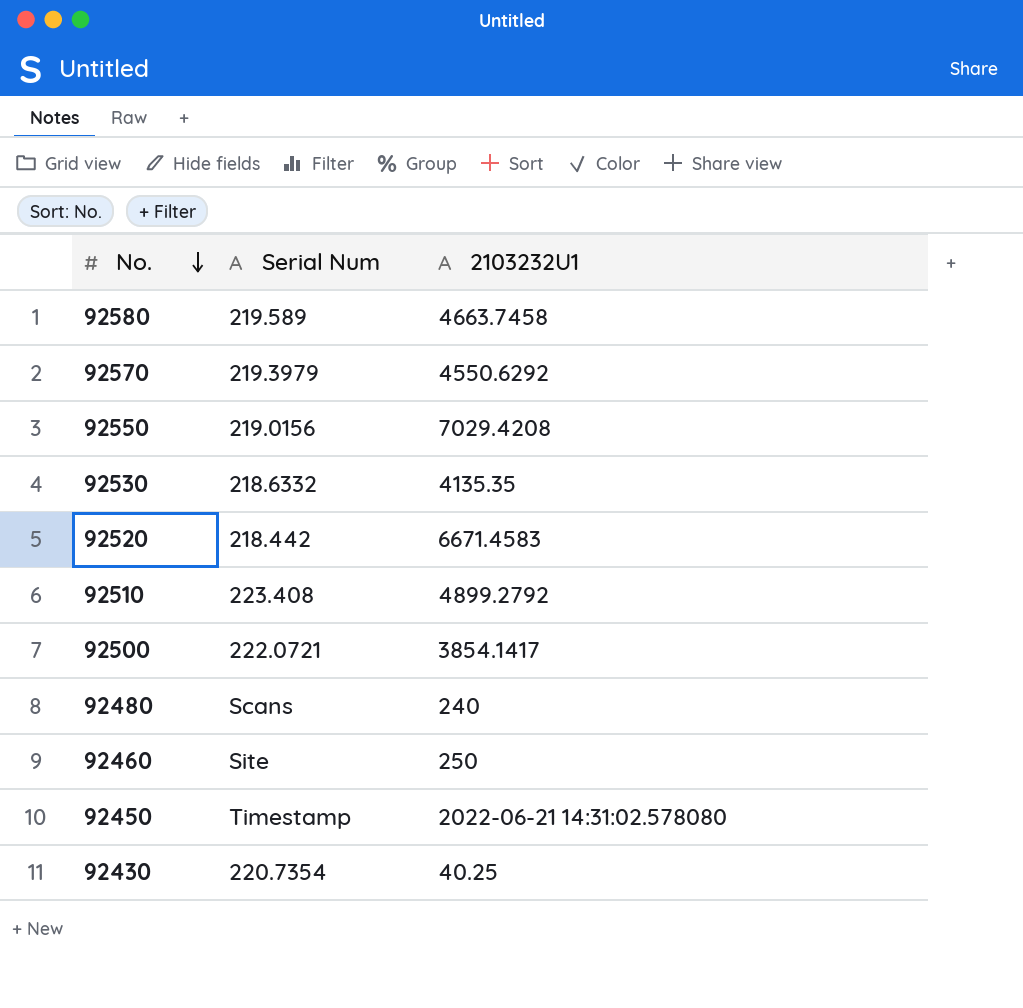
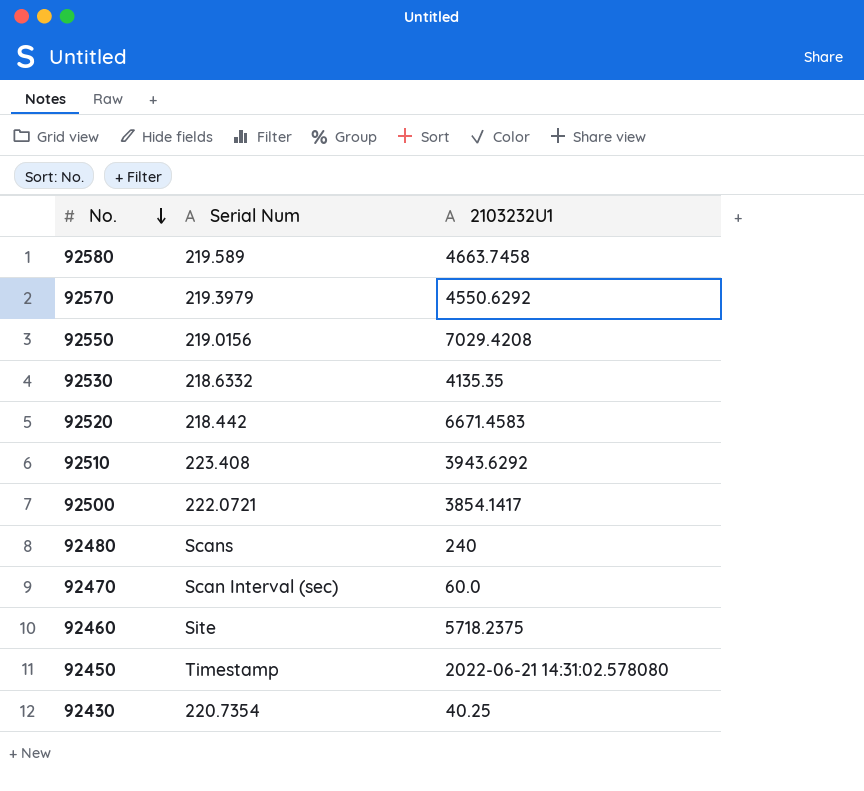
92510 | 2103232U1: 4899.2792 -> 3943.6292
row 92470: none -> Scan Interval (sec) | 60.0
92460 | 2103232U1: 250 -> 5718.2375

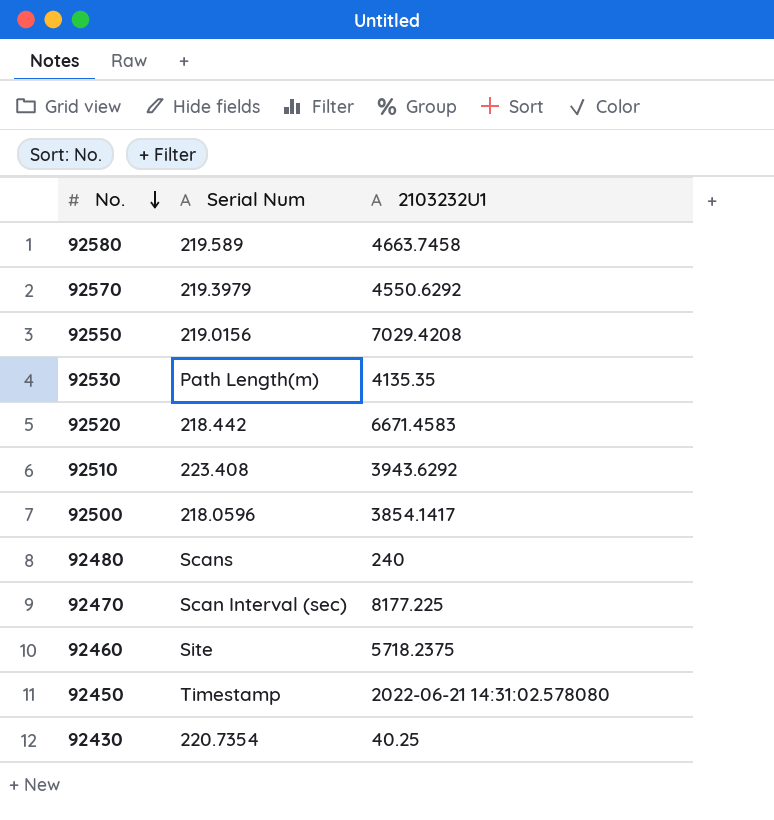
92530 | Serial Num: 218.6332 -> Path Length(m)
92500 | Serial Num: 222.0721 -> 218.0596
92470 | 2103232U1: 60.0 -> 8177.225

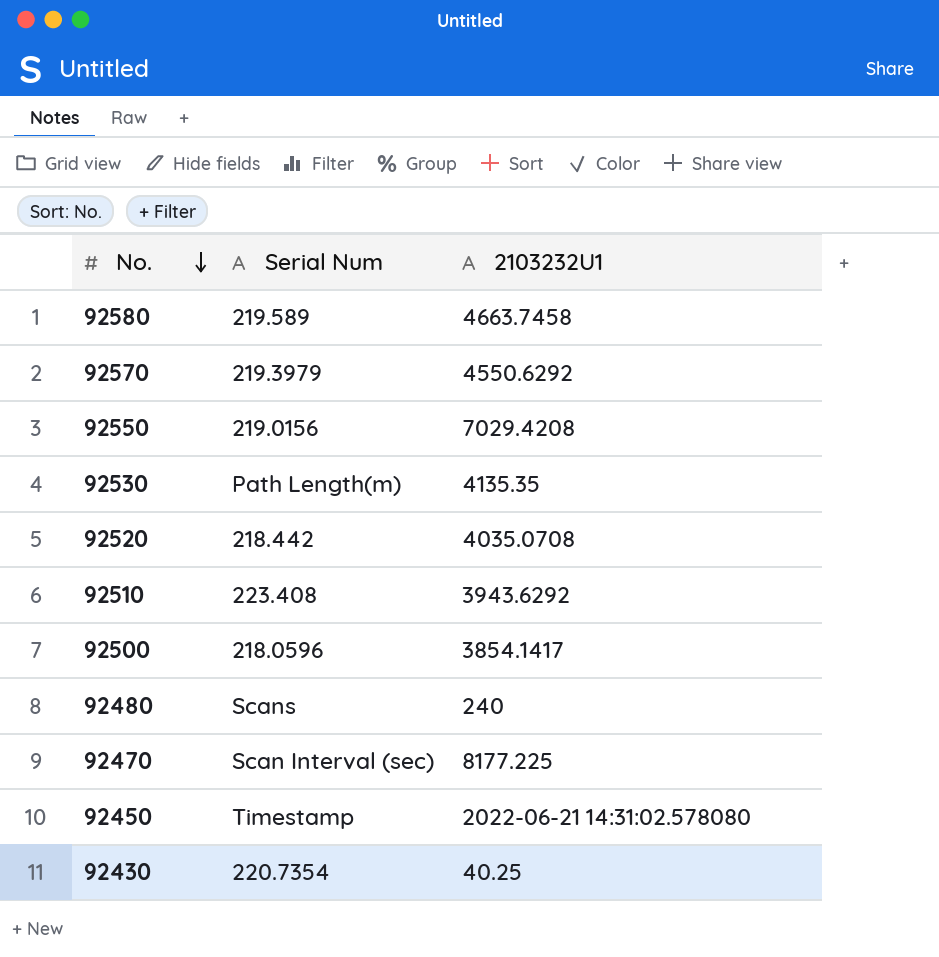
row 92460: Site | 5718.2375 -> none
92520 | 2103232U1: 6671.4583 -> 4035.0708

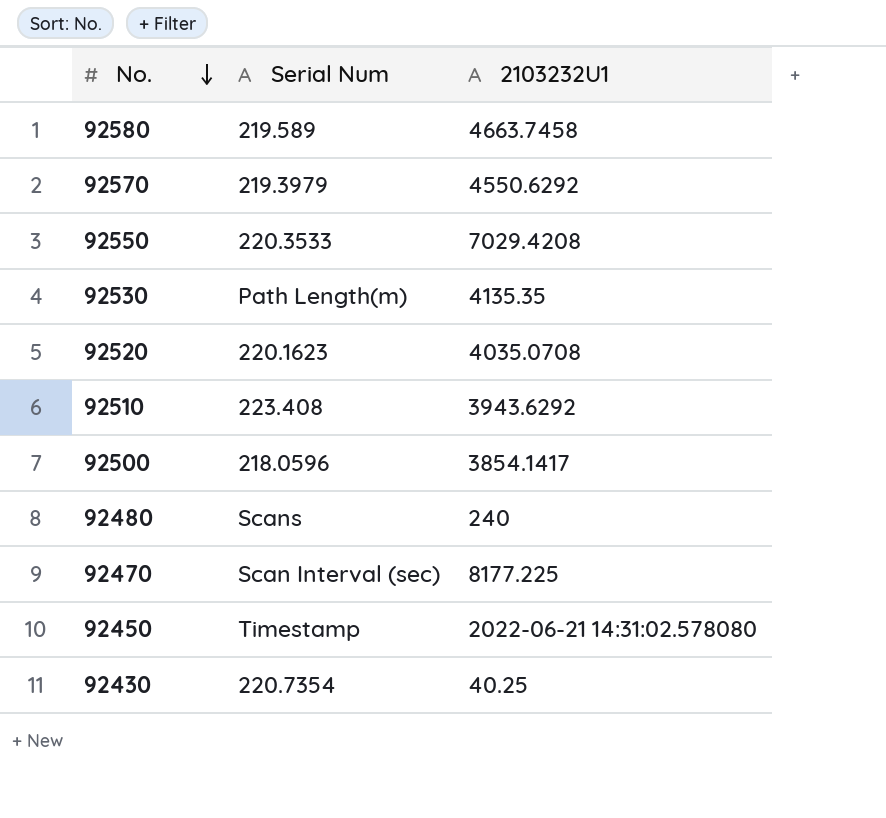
92550 | Serial Num: 219.0156 -> 220.3533
92520 | Serial Num: 218.442 -> 220.1623

